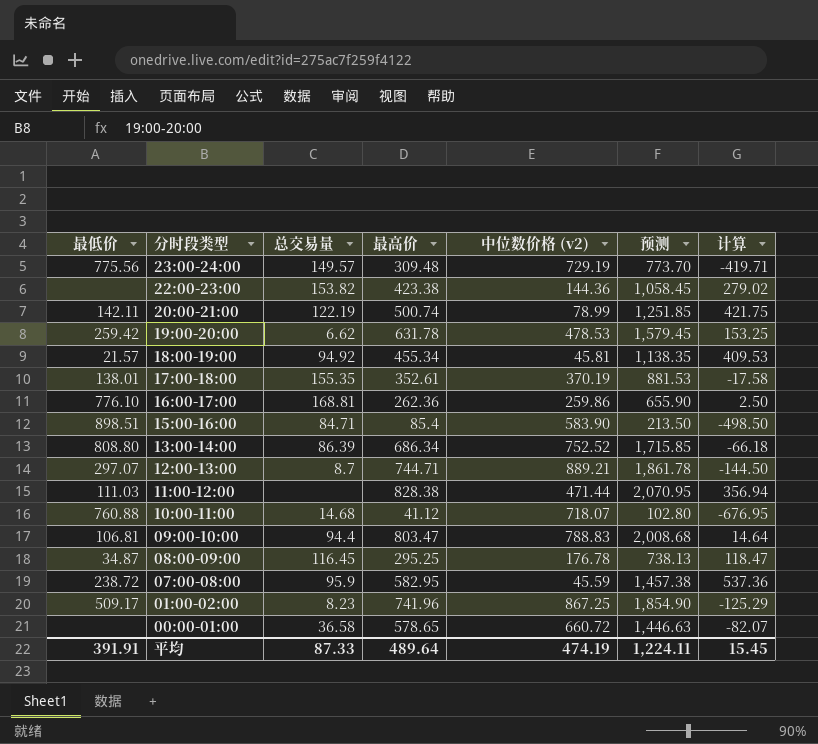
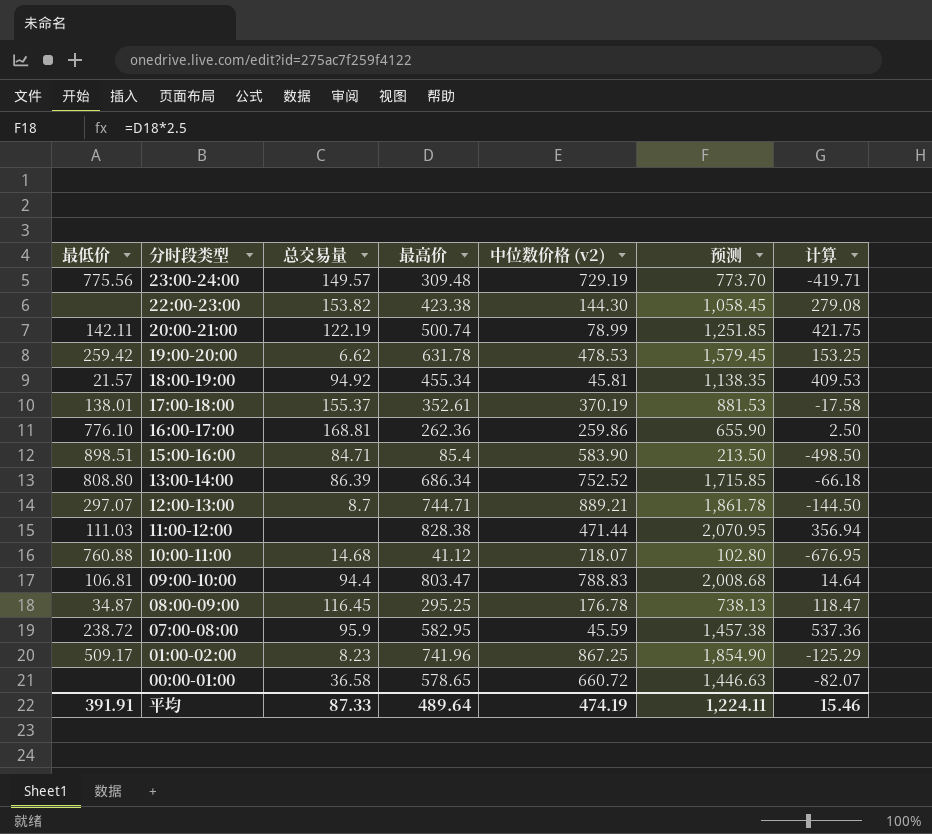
22:00-23:00 | 中位数价格 (v2): 144.36 -> 144.30
22:00-23:00 | 计算: 279.02 -> 279.08
17:00-18:00 | 总交易量: 155.35 -> 155.37
平均 | 计算: 15.45 -> 15.46

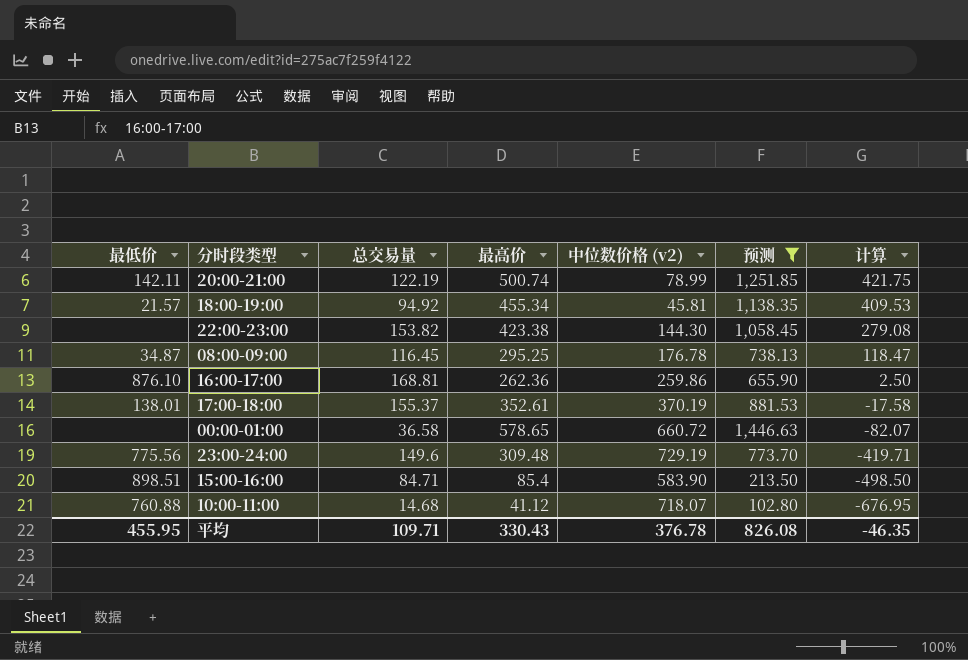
filter: none -> 预测 <= 1,446.63
row order: 分时段类型 descending -> 计算 descending
16:00-17:00 | 最低价: 776.10 -> 876.10
23:00-24:00 | 总交易量: 149.57 -> 149.6
平均 | 最低价: 391.91 -> 455.95
平均 | 总交易量: 87.33 -> 109.71
平均 | 最高价: 489.64 -> 330.43
平均 | 中位数价格 (v2): 474.19 -> 376.78
平均 | 预测: 1,224.11 -> 826.08
平均 | 计算: 15.46 -> -46.35

